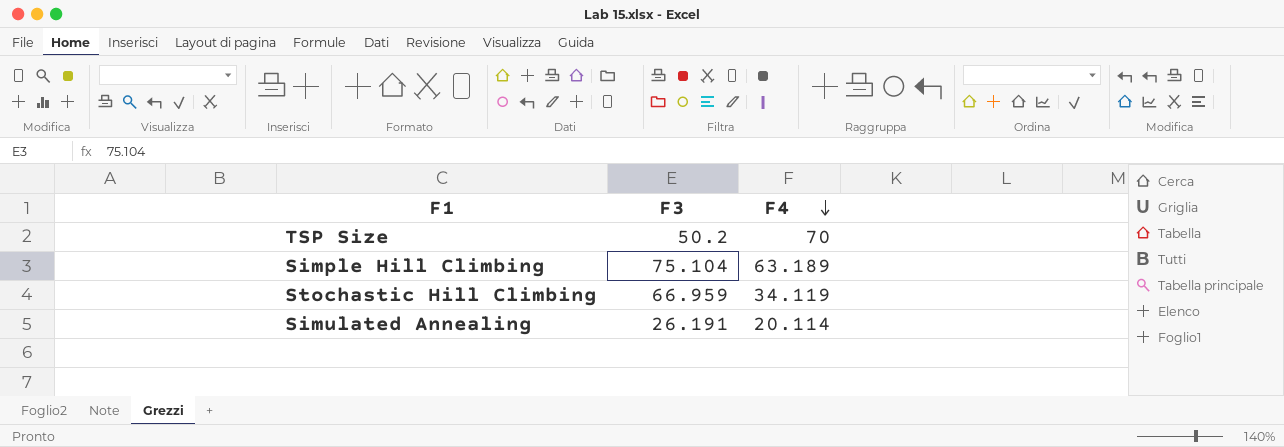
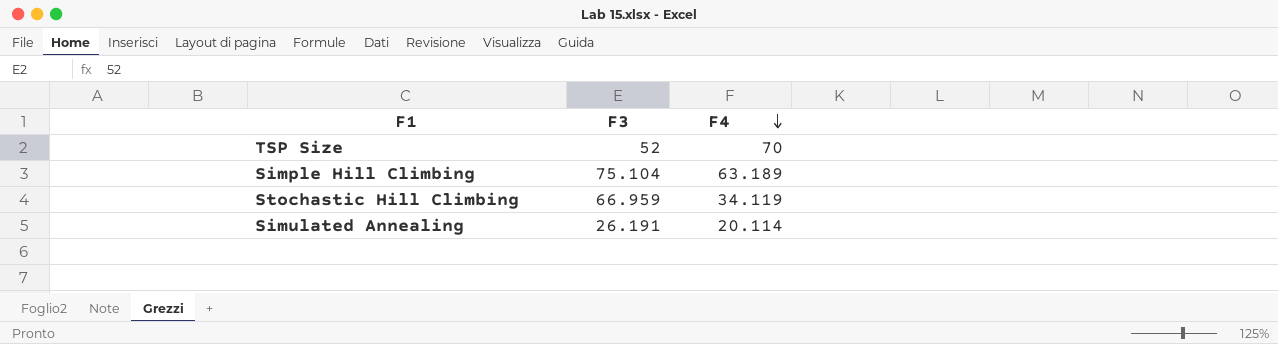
TSP Size | F3: 50.2 -> 52

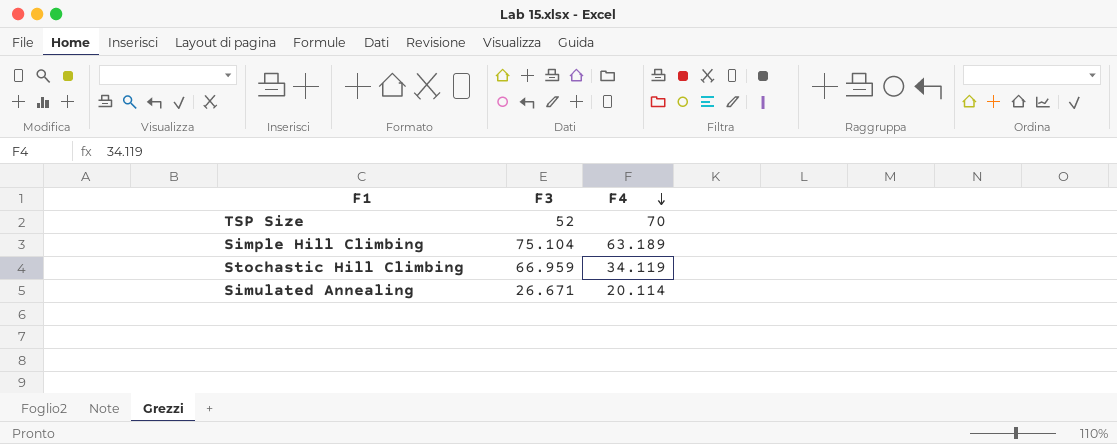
Simulated Annealing | F3: 26.191 -> 26.671

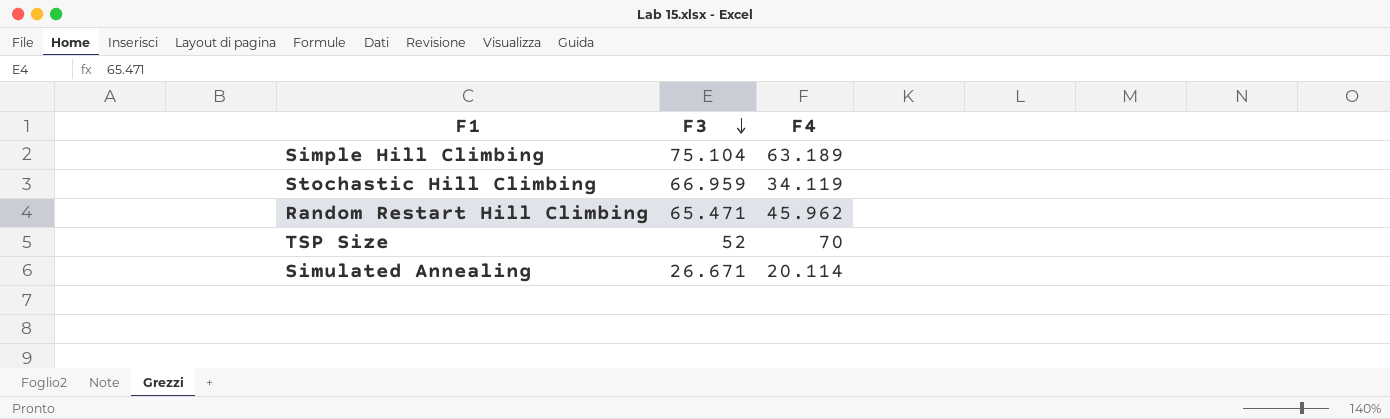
row order: F4 descending -> F3 descending
row Random Restart Hill Climbing: none -> 65.471 | 45.962

